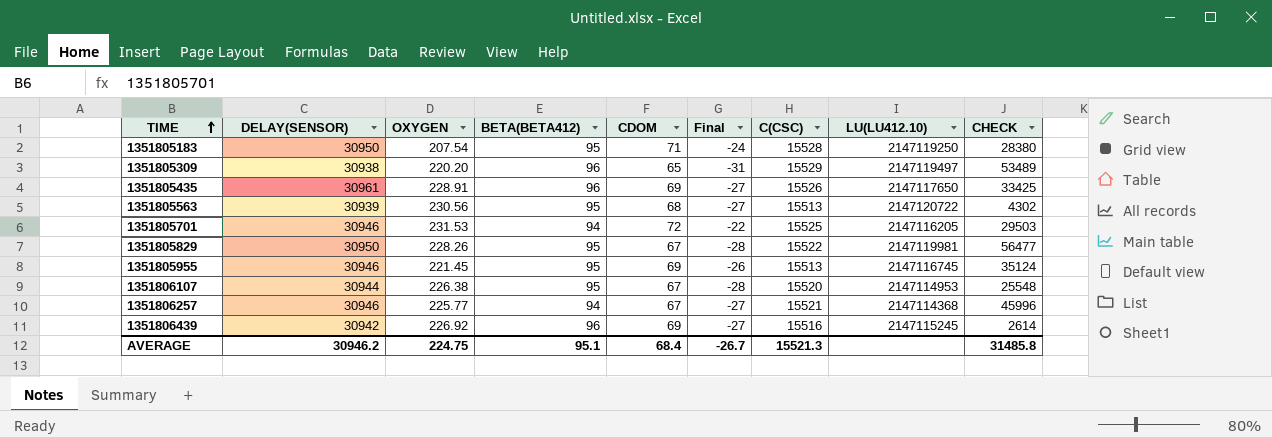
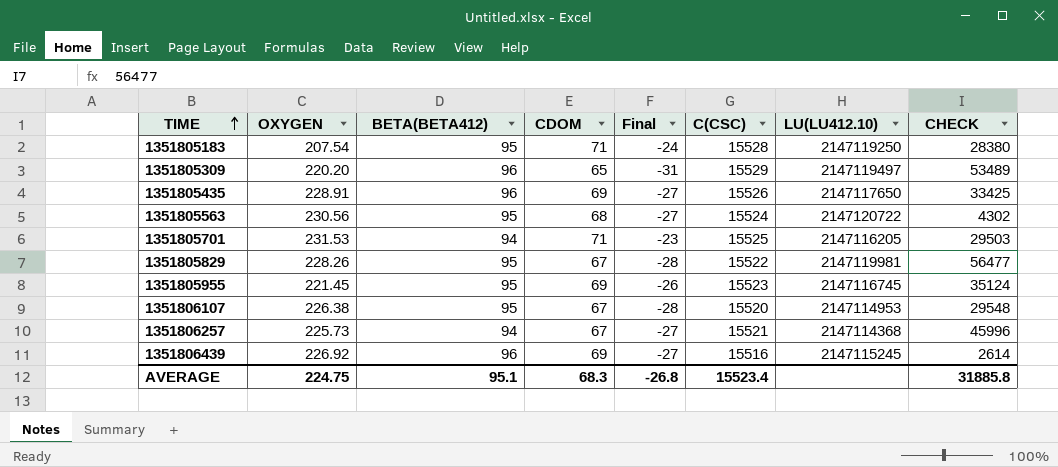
column DELAY(SENSOR) | position: 2 -> none
1351805563 | C(CSC): 15513 -> 15524
1351805701 | CDOM: 72 -> 71
1351805701 | Final: -22 -> -23
1351805955 | C(CSC): 15513 -> 15523
1351806107 | CHECK: 25548 -> 29548
1351806257 | OXYGEN: 225.77 -> 225.73
AVERAGE | CDOM: 68.4 -> 68.3
AVERAGE | Final: -26.7 -> -26.8
AVERAGE | C(CSC): 15521.3 -> 15523.4
AVERAGE | CHECK: 31485.8 -> 31885.8

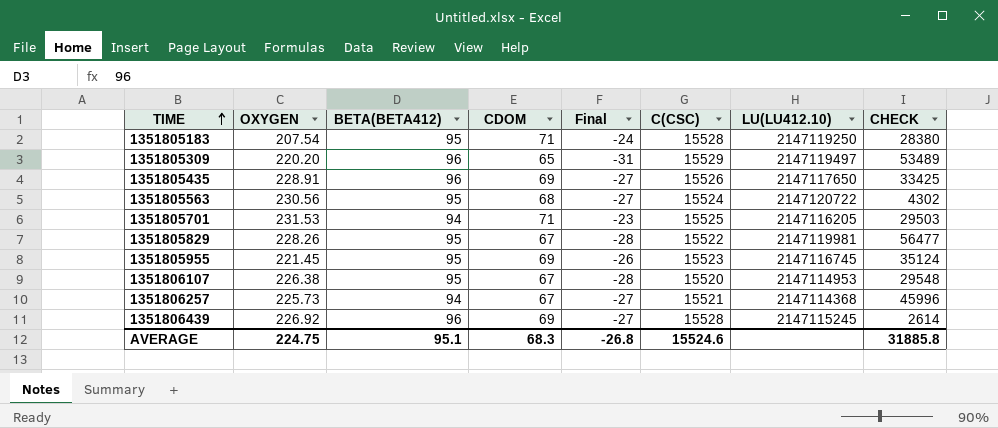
1351806439 | C(CSC): 15516 -> 15528
AVERAGE | C(CSC): 15523.4 -> 15524.6

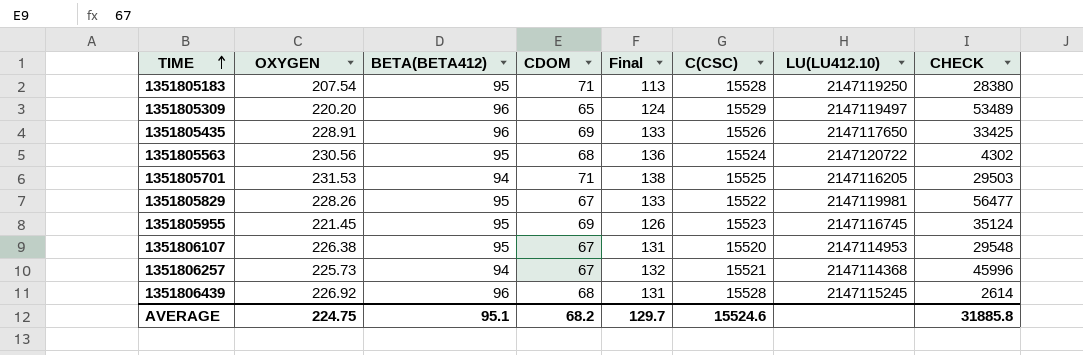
column Final | formula: [CDOM] - [BETA(BETA412)] -> [OXYGEN] - [BETA(BETA412)]
1351806439 | CDOM: 69 -> 68
AVERAGE | CDOM: 68.3 -> 68.2
AVERAGE | Final: -26.8 -> 129.7

